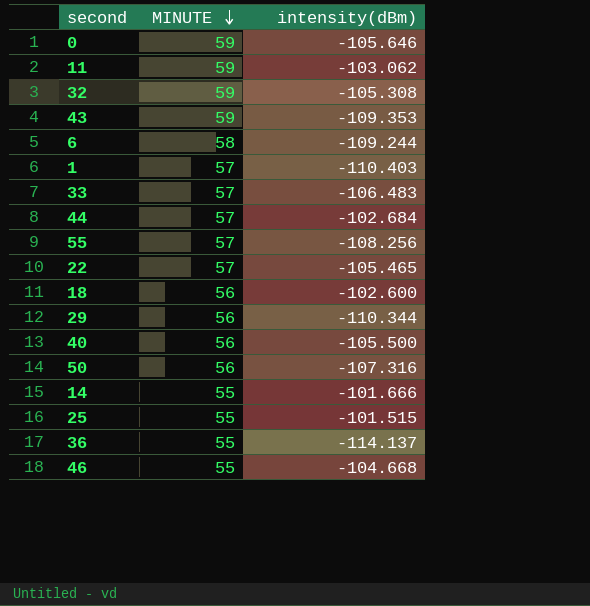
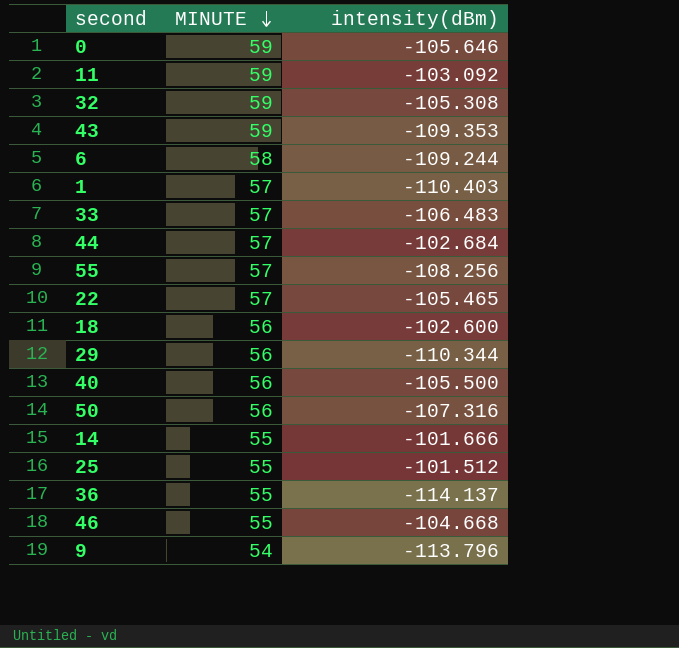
11 | intensity(dBm): -103.062 -> -103.092
25 | intensity(dBm): -101.515 -> -101.512
row 9: none -> 54 | -113.796

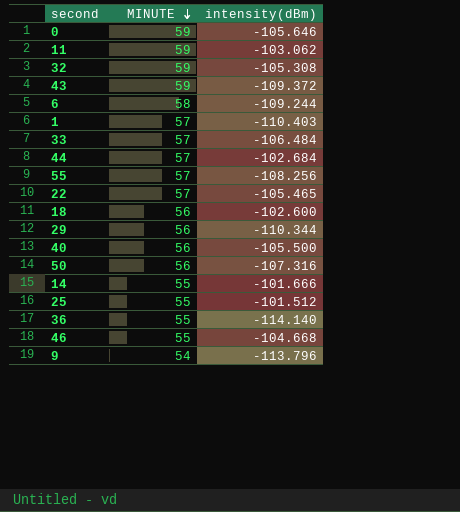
11 | intensity(dBm): -103.092 -> -103.062
43 | intensity(dBm): -109.353 -> -109.372
33 | intensity(dBm): -106.483 -> -106.484
36 | intensity(dBm): -114.137 -> -114.140

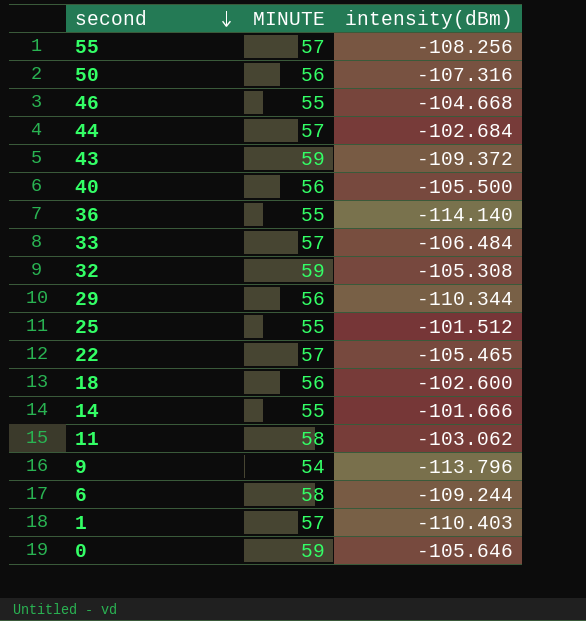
row order: MINUTE descending -> second descending
11 | MINUTE: 59 -> 58

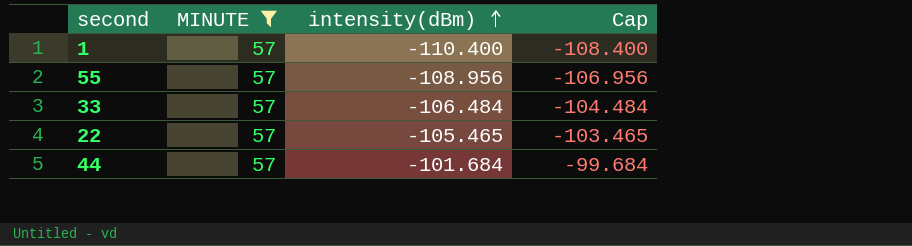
filter: none -> MINUTE = 57
row order: second descending -> intensity(dBm) ascending
column Cap | formula: none -> [intensity(dBm)] + 2
1 | intensity(dBm): -110.403 -> -110.400
55 | intensity(dBm): -108.256 -> -108.956
44 | intensity(dBm): -102.684 -> -101.684

